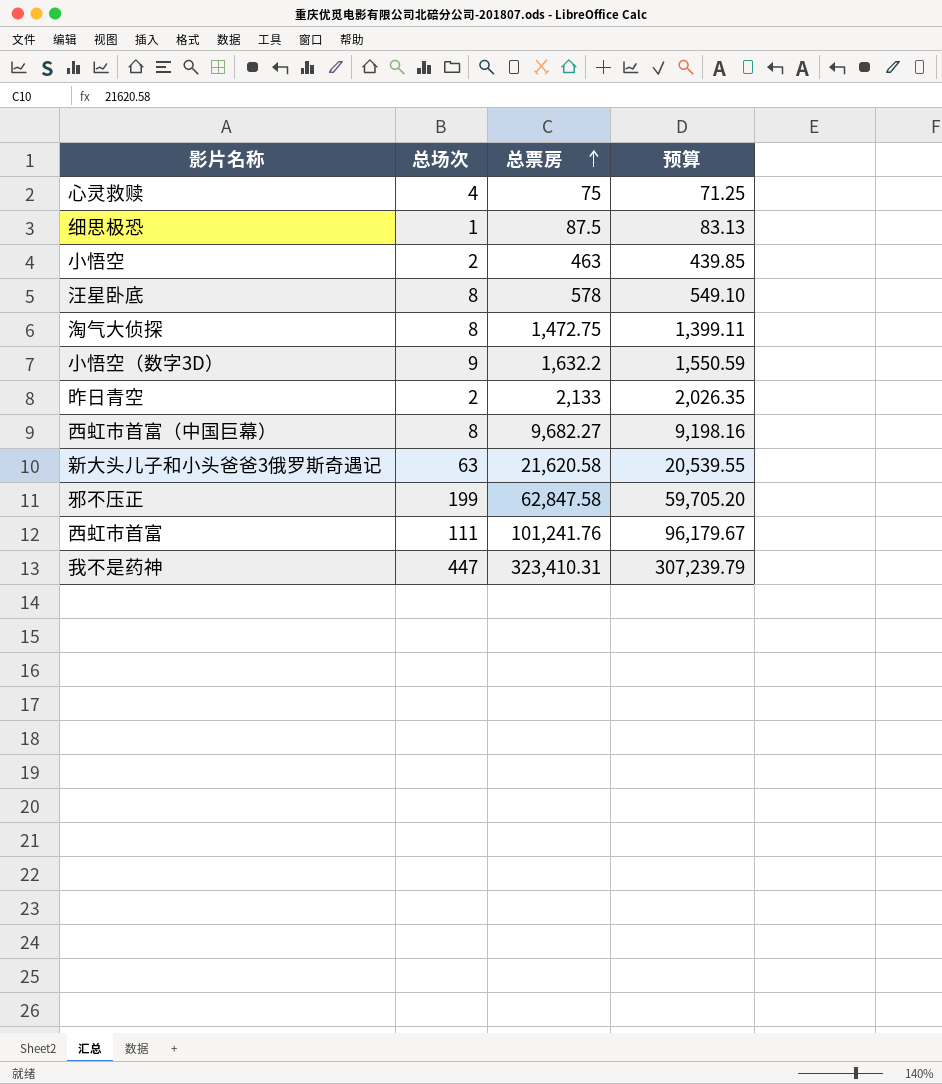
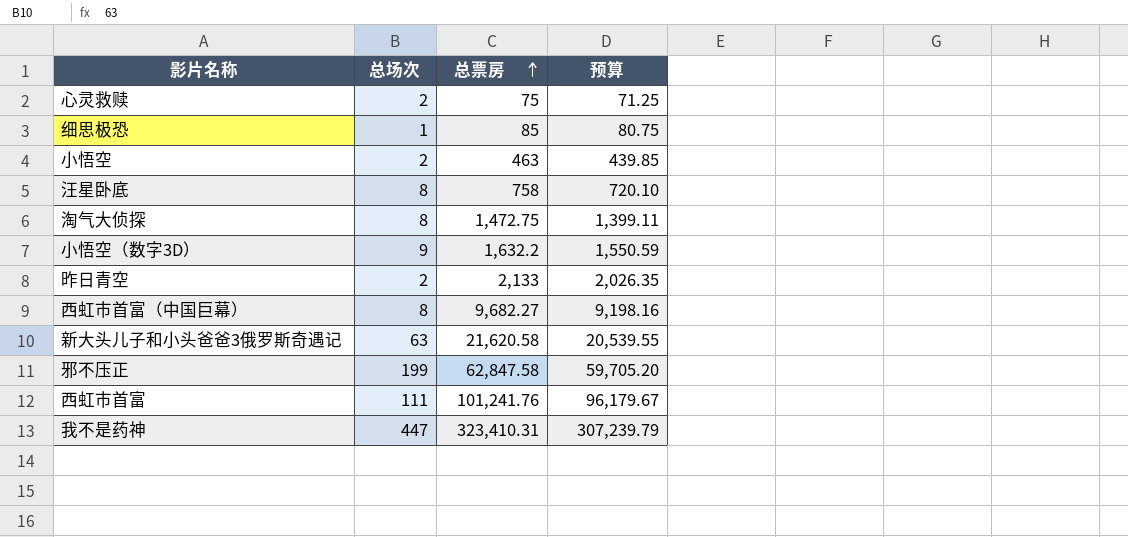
心灵救赎 | 总场次: 4 -> 2
细思极恐 | 总票房: 87.5 -> 85
细思极恐 | 预算: 83.13 -> 80.75
汪星卧底 | 总票房: 578 -> 758
汪星卧底 | 预算: 549.10 -> 720.10

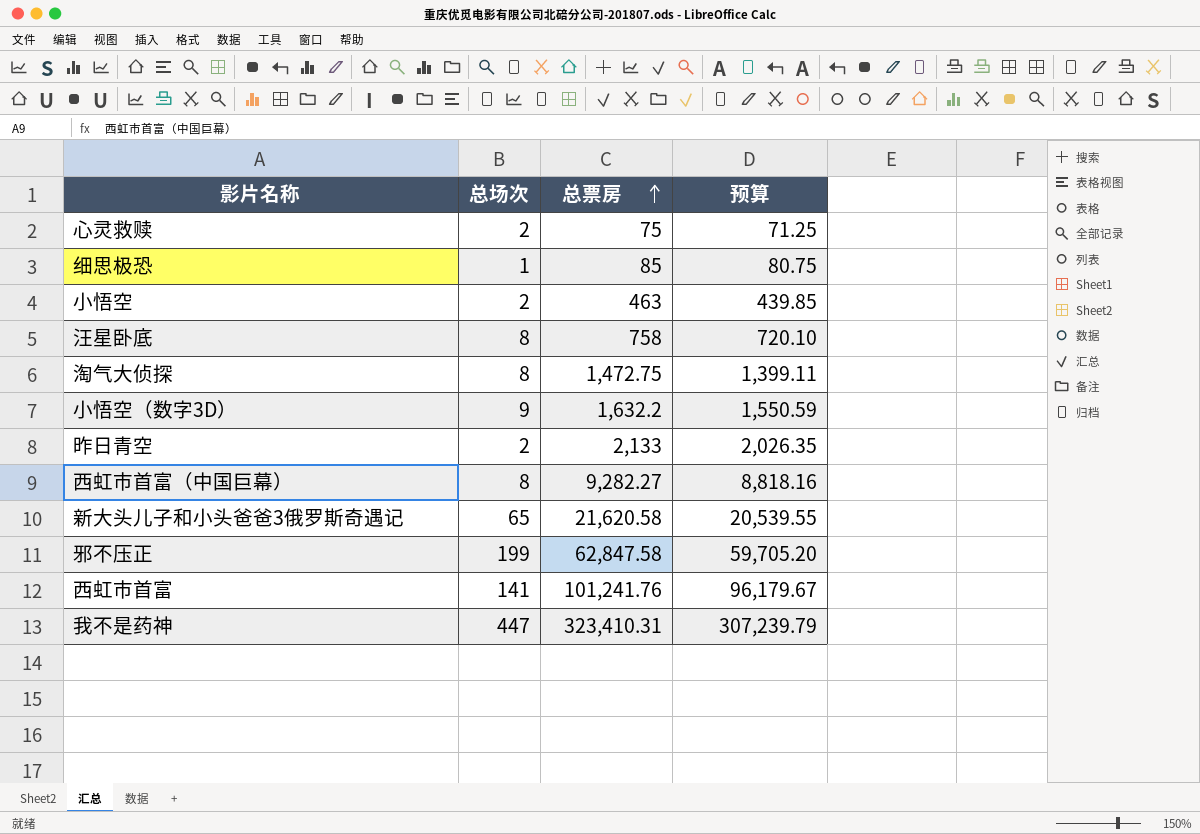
西虹市首富（中国巨幕） | 总票房: 9,682.27 -> 9,282.27
西虹市首富（中国巨幕） | 预算: 9,198.16 -> 8,818.16
新大头儿子和小头爸爸3俄罗斯奇遇记 | 总场次: 63 -> 65
西虹市首富 | 总场次: 111 -> 141

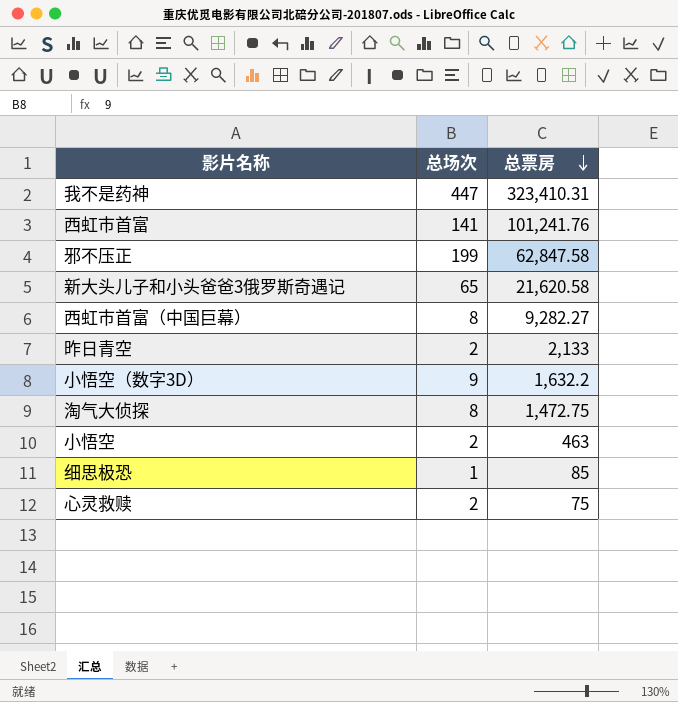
row order: 总票房 ascending -> 总票房 descending
column 预算 | formula: [总票房] * 0.95 -> none
row 汪星卧底: 8 | 758 | 720.10 -> none

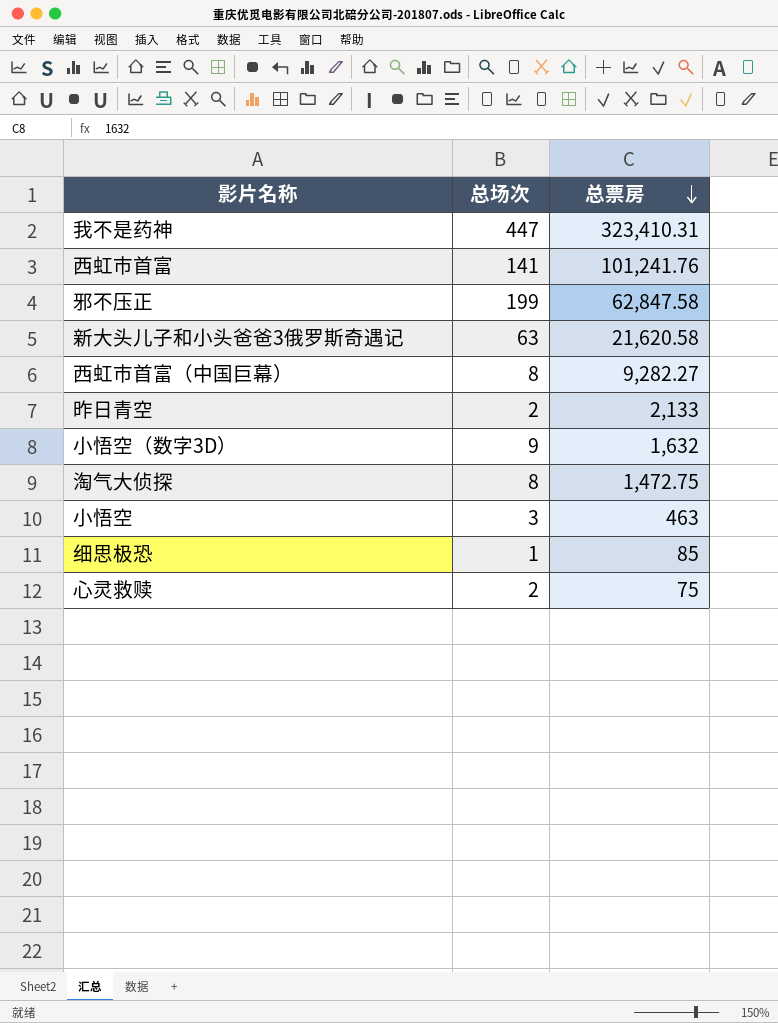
新大头儿子和小头爸爸3俄罗斯奇遇记 | 总场次: 65 -> 63
小悟空（数字3D） | 总票房: 1,632.2 -> 1,632
小悟空 | 总场次: 2 -> 3

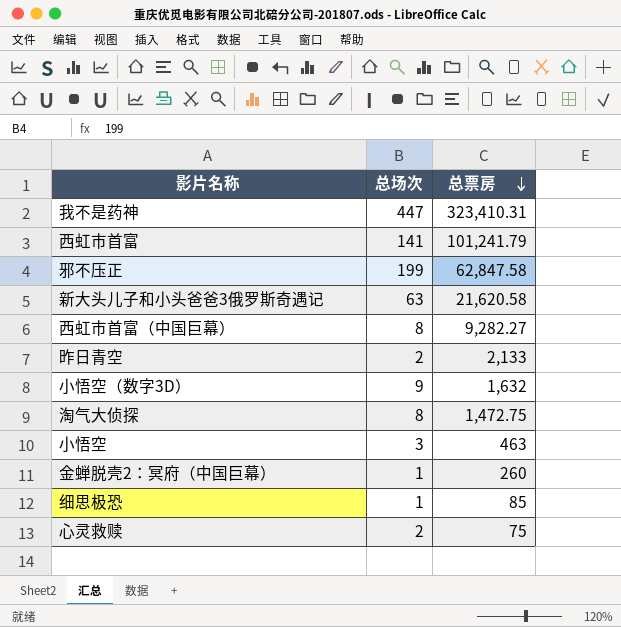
西虹市首富 | 总票房: 101,241.76 -> 101,241.79
row 金蝉脱壳2：冥府（中国巨幕）: none -> 1 | 260

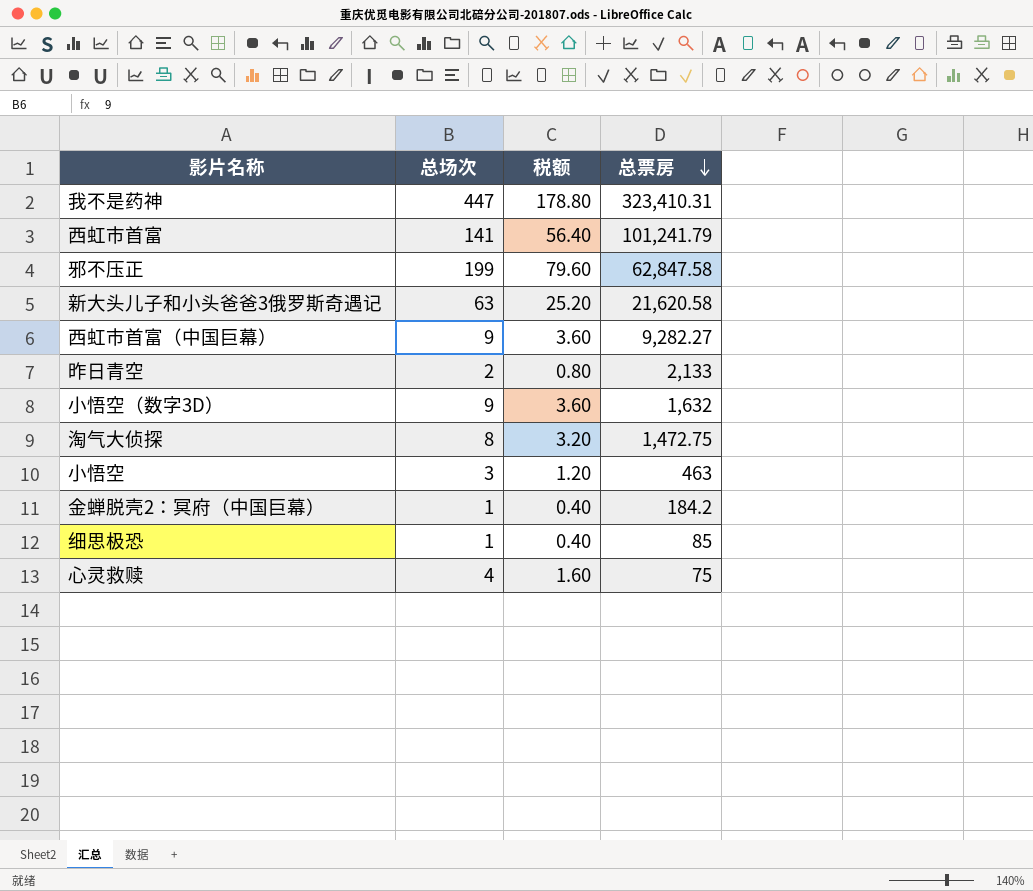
column 税额 | formula: none -> [总场次] * 0.4
西虹市首富（中国巨幕） | 总场次: 8 -> 9
金蝉脱壳2：冥府（中国巨幕） | 总票房: 260 -> 184.2
心灵救赎 | 总场次: 2 -> 4

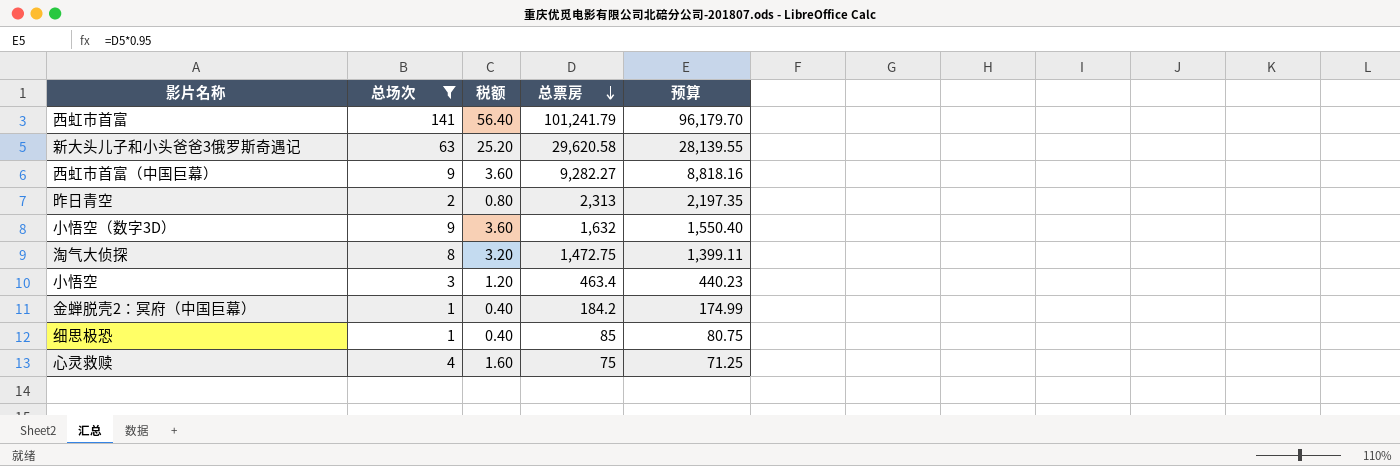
filter: none -> 总场次 <= 141
column 预算 | formula: none -> [总票房] * 0.95
新大头儿子和小头爸爸3俄罗斯奇遇记 | 总票房: 21,620.58 -> 29,620.58
昨日青空 | 总票房: 2,133 -> 2,313
小悟空 | 总票房: 463 -> 463.4

